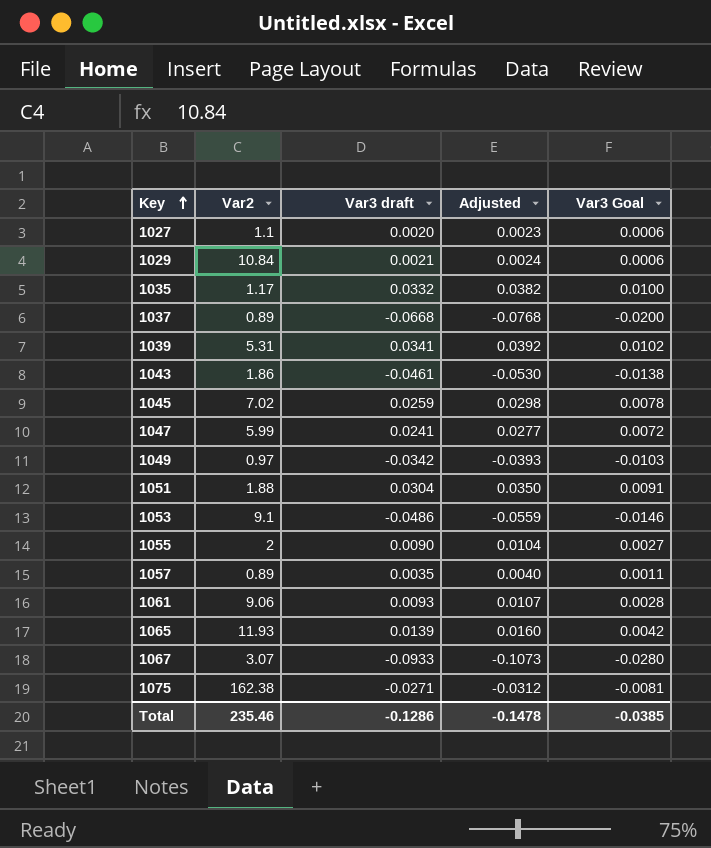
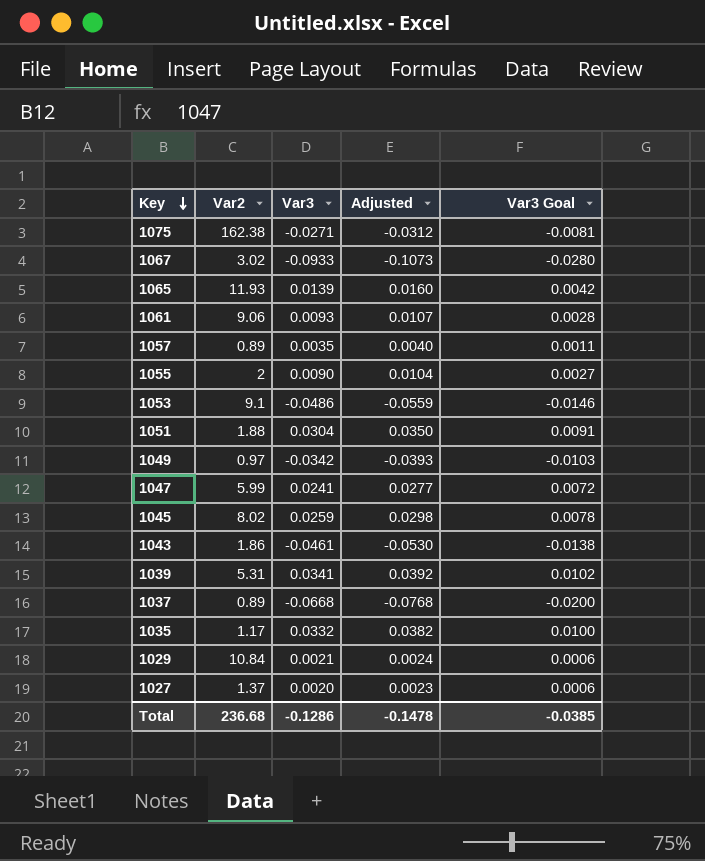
row order: Key ascending -> Key descending
column name: Var3 draft -> Var3
1067 | Var2: 3.07 -> 3.02
1045 | Var2: 7.02 -> 8.02
1027 | Var2: 1.1 -> 1.37
Total | Var2: 235.46 -> 236.68

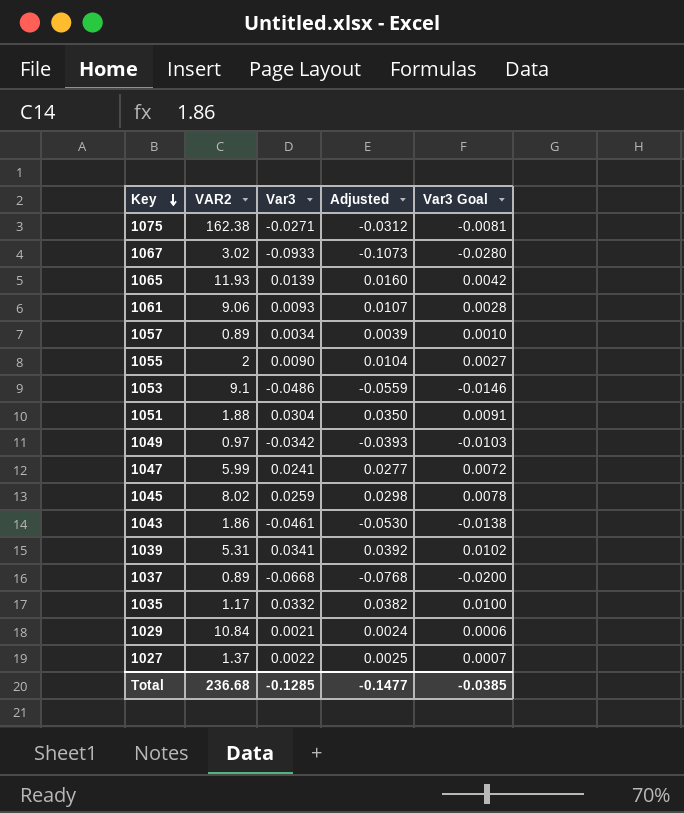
column name: Var2 -> VAR2
1057 | Var3: 0.0035 -> 0.0034
1057 | Adjusted: 0.0040 -> 0.0039
1057 | Var3 Goal: 0.0011 -> 0.0010
1027 | Var3: 0.0020 -> 0.0022
1027 | Adjusted: 0.0023 -> 0.0025
1027 | Var3 Goal: 0.0006 -> 0.0007
Total | Var3: -0.1286 -> -0.1285
Total | Adjusted: -0.1478 -> -0.1477

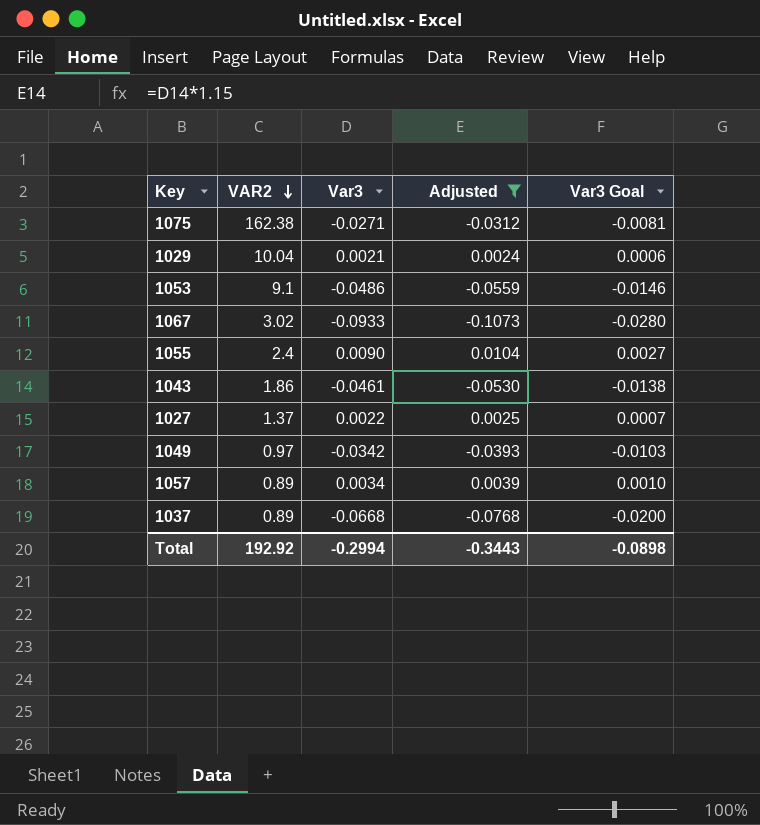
filter: none -> Adjusted <= 0.0104
row order: Key descending -> VAR2 descending
1029 | VAR2: 10.84 -> 10.04
1055 | VAR2: 2 -> 2.4
Total | VAR2: 236.68 -> 192.92
Total | Var3: -0.1285 -> -0.2994
Total | Adjusted: -0.1477 -> -0.3443
Total | Var3 Goal: -0.0385 -> -0.0898

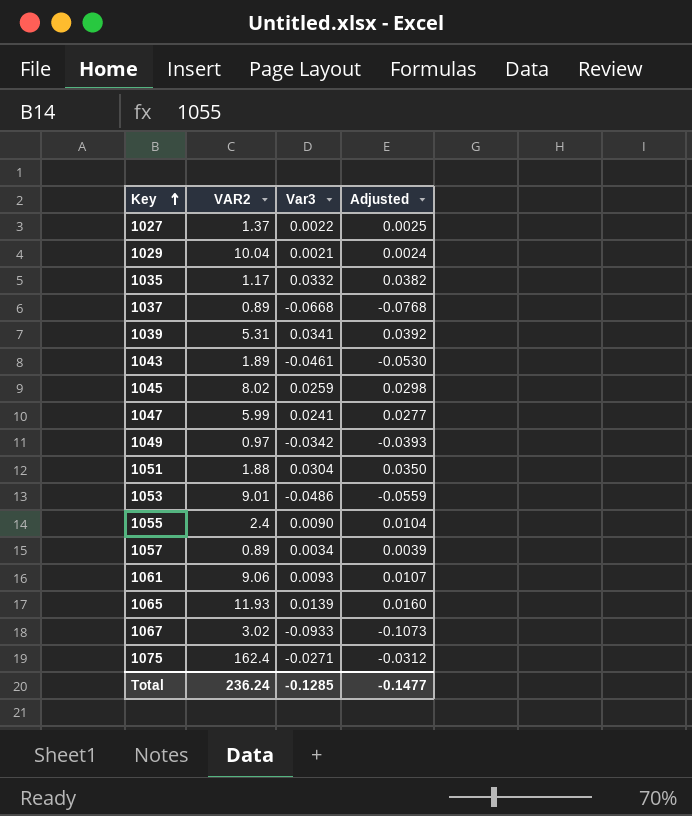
filter: Adjusted <= 0.0104 -> none
row order: VAR2 descending -> Key ascending
column Var3 Goal | formula: [Var3] * 0.3 -> none
1043 | VAR2: 1.86 -> 1.89
1053 | VAR2: 9.1 -> 9.01
1075 | VAR2: 162.38 -> 162.4
Total | VAR2: 192.92 -> 236.24
Total | Var3: -0.2994 -> -0.1285
Total | Adjusted: -0.3443 -> -0.1477

